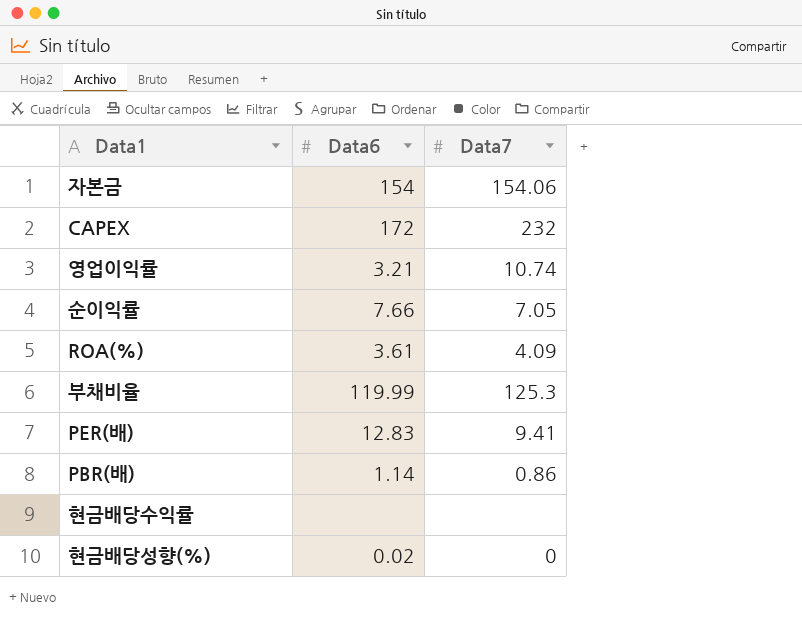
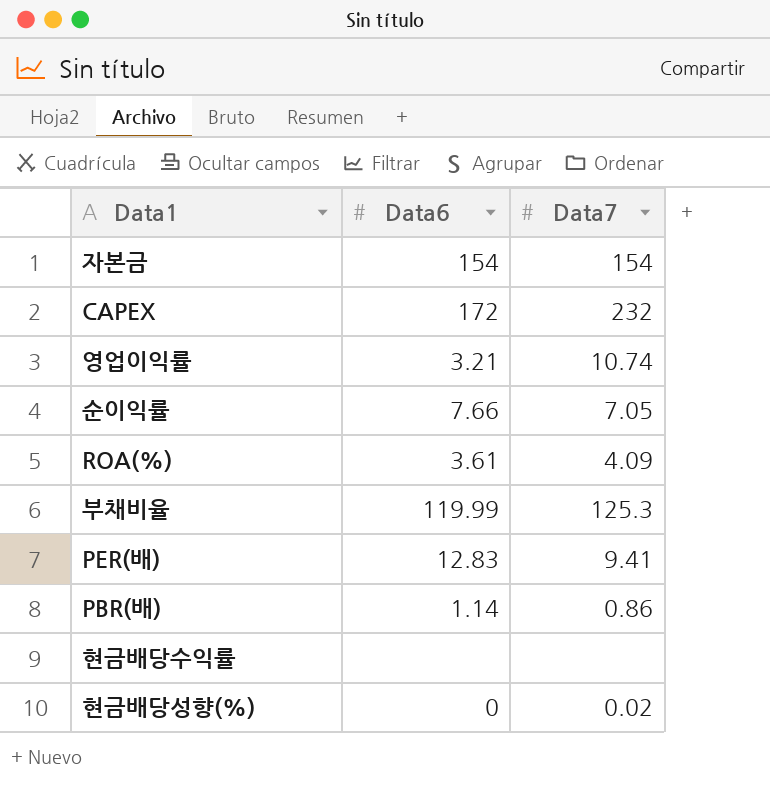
자본금 | Data7: 154.06 -> 154
현금배당성향(%) | Data6: 0.02 -> 0
현금배당성향(%) | Data7: 0 -> 0.02

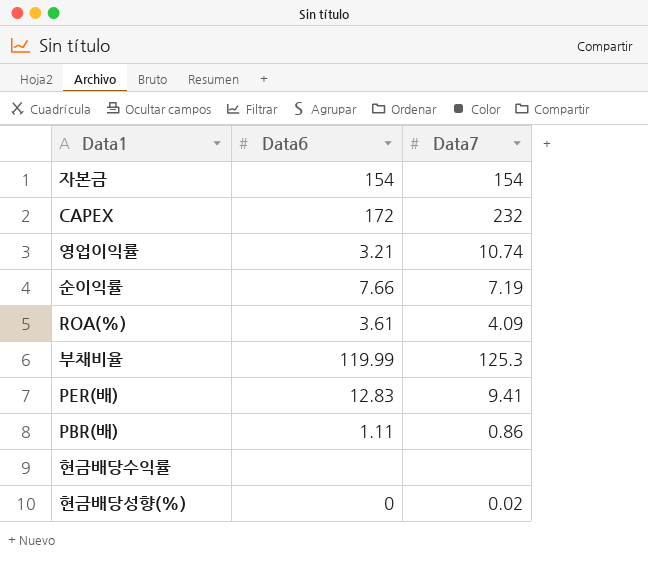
순이익률 | Data7: 7.05 -> 7.19
PBR(배) | Data6: 1.14 -> 1.11

